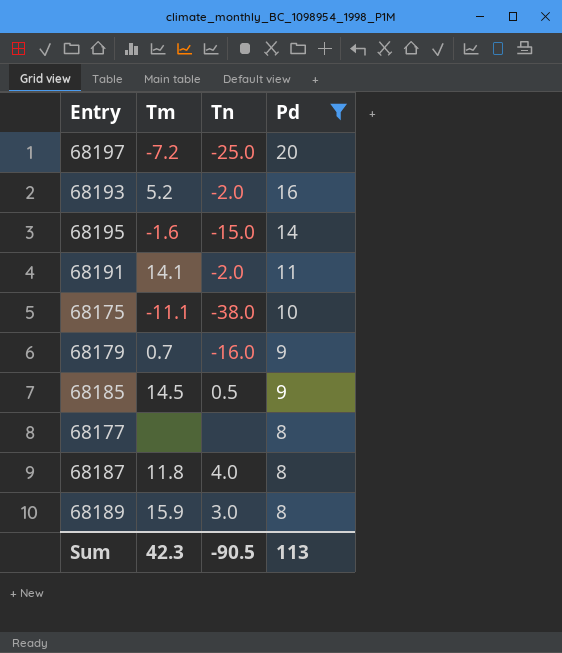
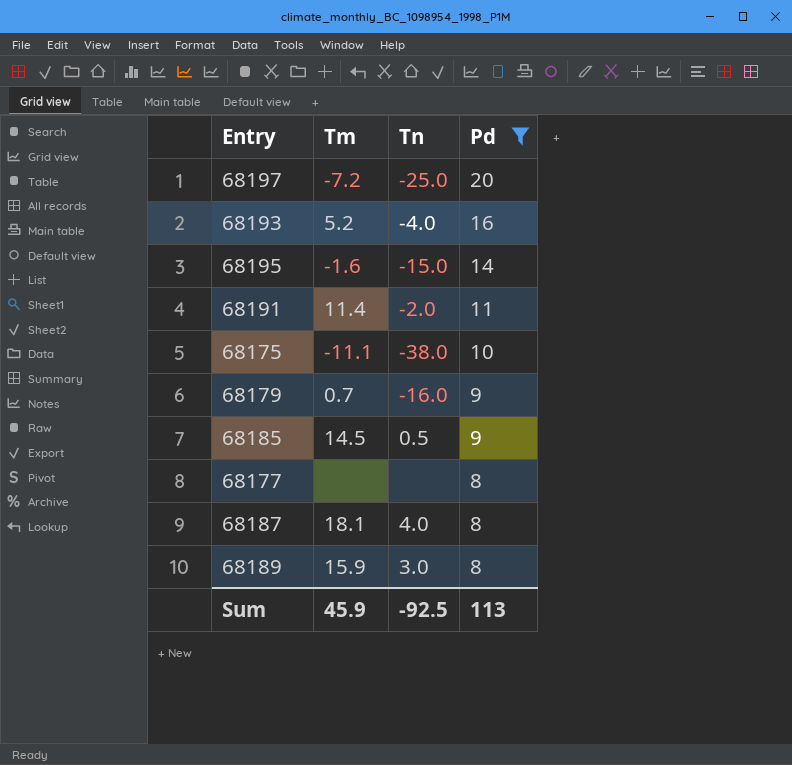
68193 | Tn: -2.0 -> -4.0
68191 | Tm: 14.1 -> 11.4
68187 | Tm: 11.8 -> 18.1
Sum | Tm: 42.3 -> 45.9
Sum | Tn: -90.5 -> -92.5

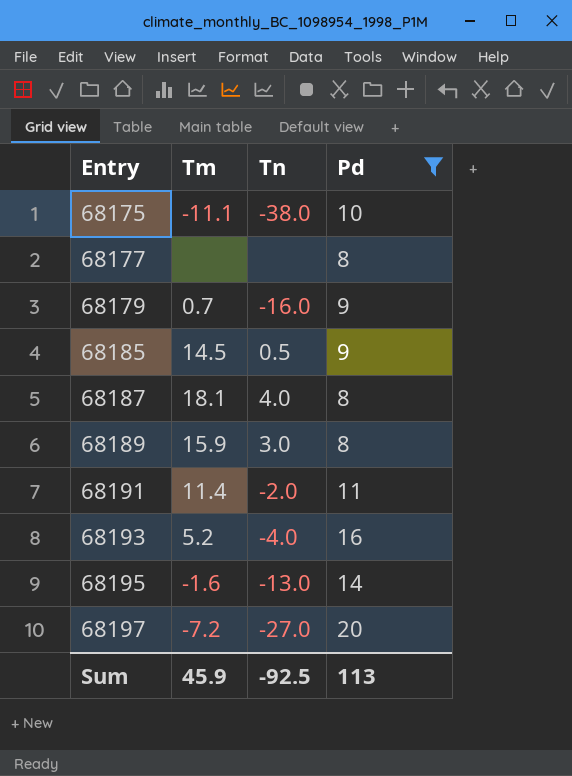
row order: Pd descending -> Entry ascending
68195 | Tn: -15.0 -> -13.0
68197 | Tn: -25.0 -> -27.0

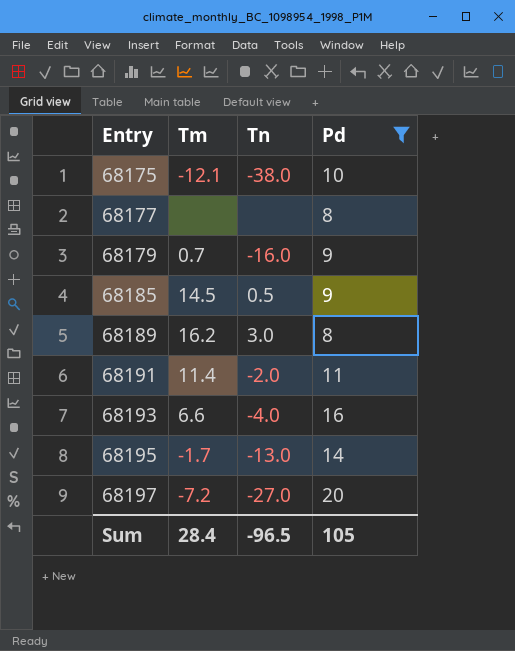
row 68187: 18.1 | 4.0 | 8 -> none
68175 | Tm: -11.1 -> -12.1
68189 | Tm: 15.9 -> 16.2
68193 | Tm: 5.2 -> 6.6
68195 | Tm: -1.6 -> -1.7
Sum | Tm: 45.9 -> 28.4
Sum | Tn: -92.5 -> -96.5
Sum | Pd: 113 -> 105

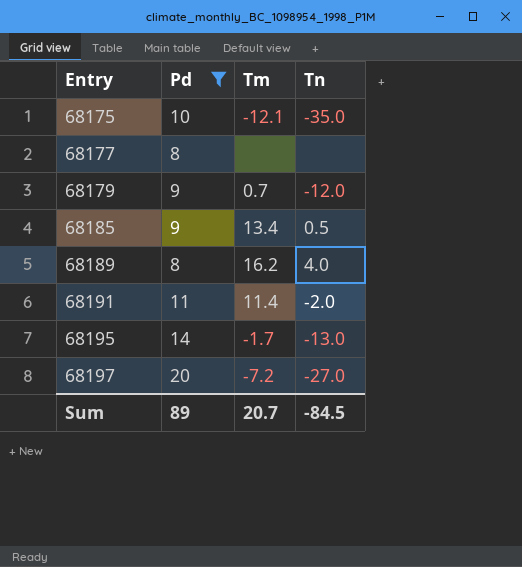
column Pd | position: 4 -> 2
row 68193: 6.6 | -4.0 | 16 -> none
68175 | Tn: -38.0 -> -35.0
68179 | Tn: -16.0 -> -12.0
68185 | Tm: 14.5 -> 13.4
68189 | Tn: 3.0 -> 4.0
Sum | Pd: 105 -> 89
Sum | Tm: 28.4 -> 20.7
Sum | Tn: -96.5 -> -84.5

